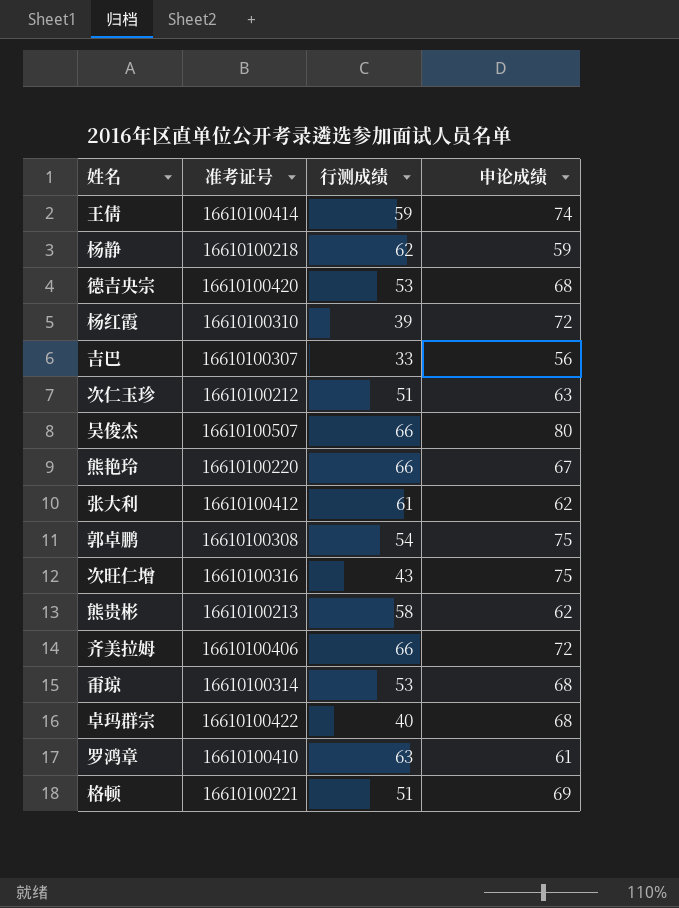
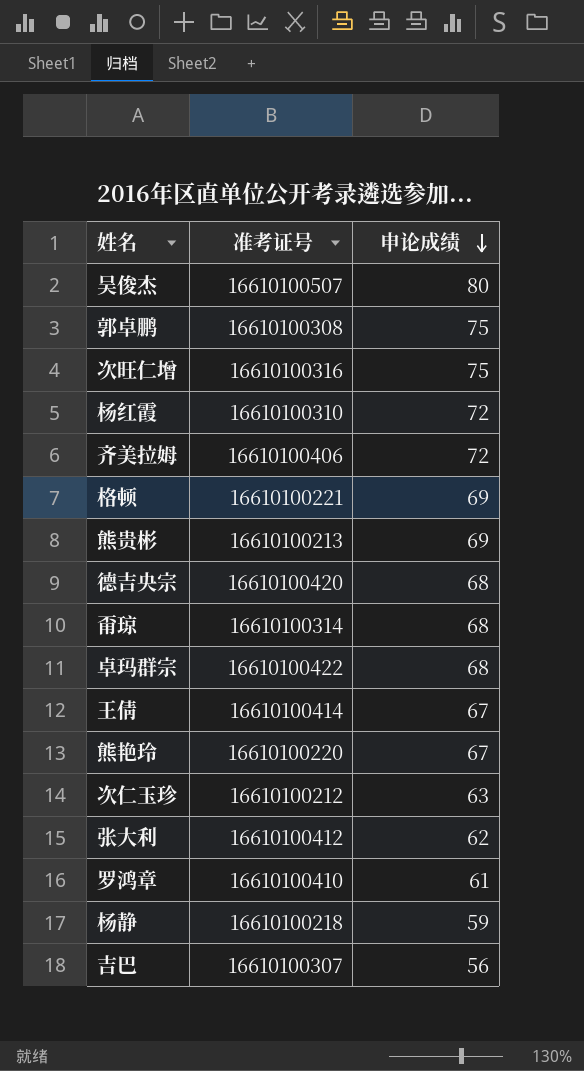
row order: none -> 申论成绩 descending
column 行测成绩 | position: 3 -> none
熊贵彬 | 申论成绩: 62 -> 69
王倩 | 申论成绩: 74 -> 67

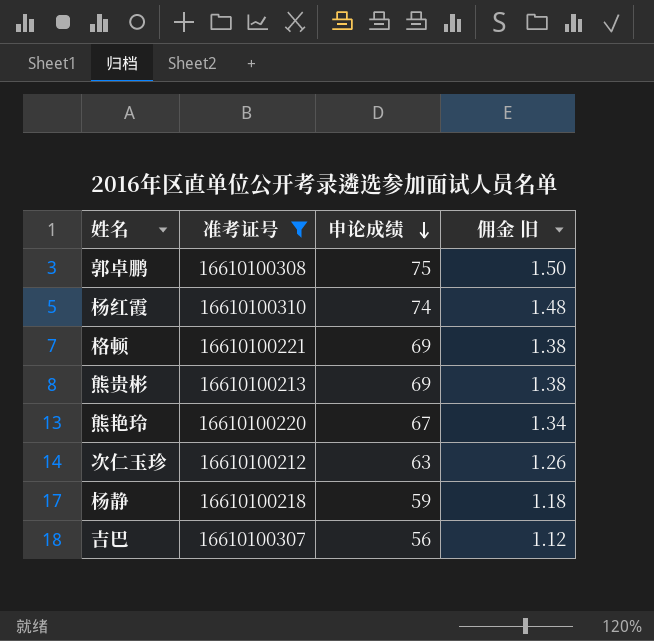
filter: none -> 准考证号 <= 16610100310
column 佣金 旧 | formula: none -> [申论成绩] * 0.02
杨红霞 | 申论成绩: 72 -> 74

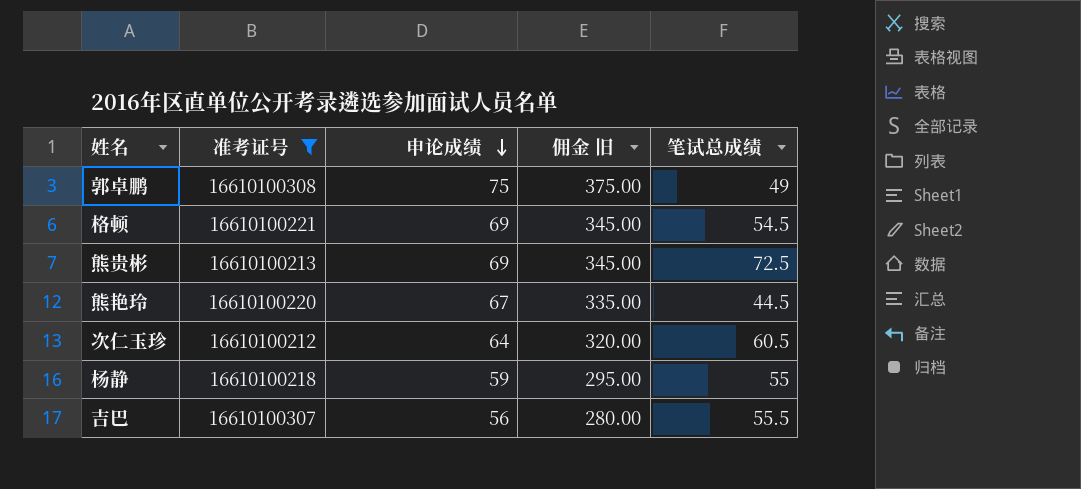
column 佣金 旧 | formula: [申论成绩] * 0.02 -> [申论成绩] * 5
column 笔试总成绩 | position: none -> 5
row 杨红霞: 16610100310 | 74 | 1.48 -> none
次仁玉珍 | 申论成绩: 63 -> 64

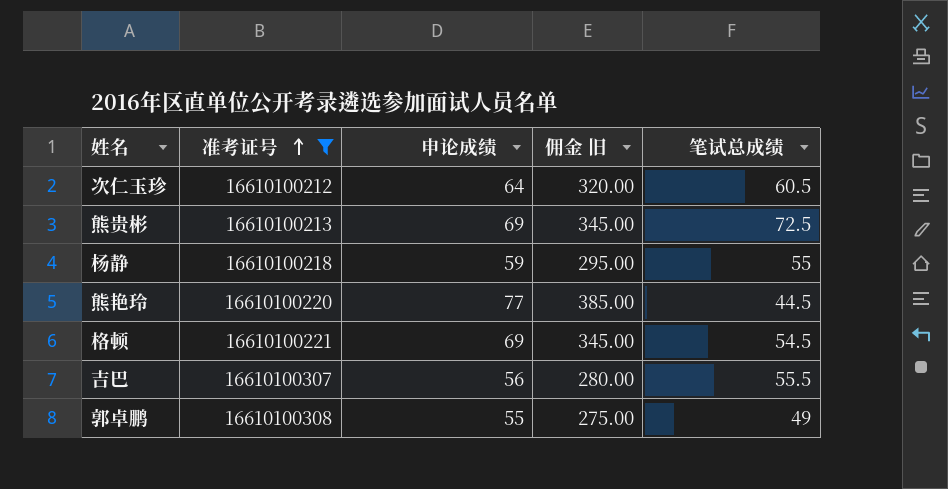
row order: 申论成绩 descending -> 准考证号 ascending
熊艳玲 | 申论成绩: 67 -> 77
熊艳玲 | 佣金 旧: 335.00 -> 385.00
郭卓鹏 | 申论成绩: 75 -> 55
郭卓鹏 | 佣金 旧: 375.00 -> 275.00

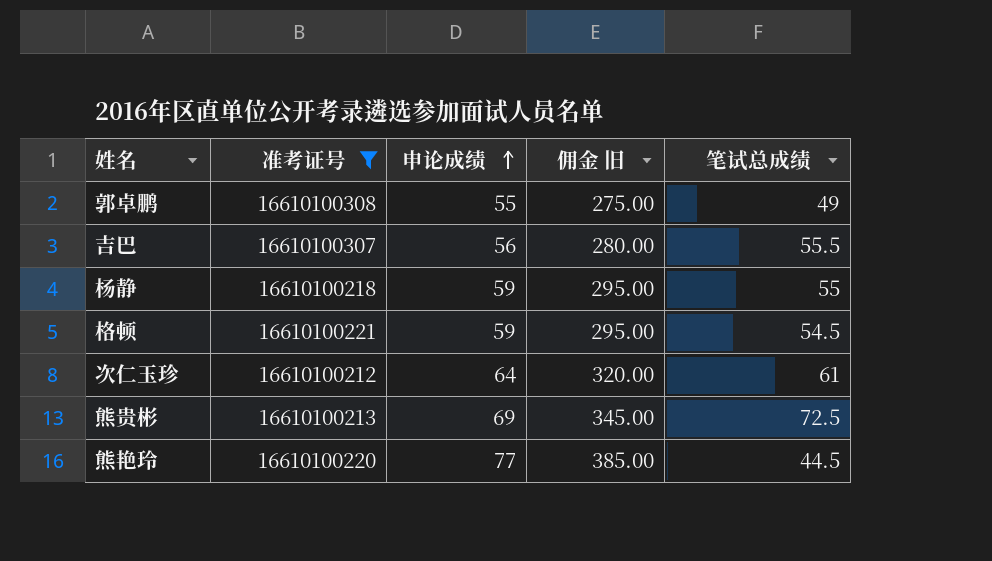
row order: 准考证号 ascending -> 申论成绩 ascending
格顿 | 申论成绩: 69 -> 59
格顿 | 佣金 旧: 345.00 -> 295.00
次仁玉珍 | 笔试总成绩: 60.5 -> 61

